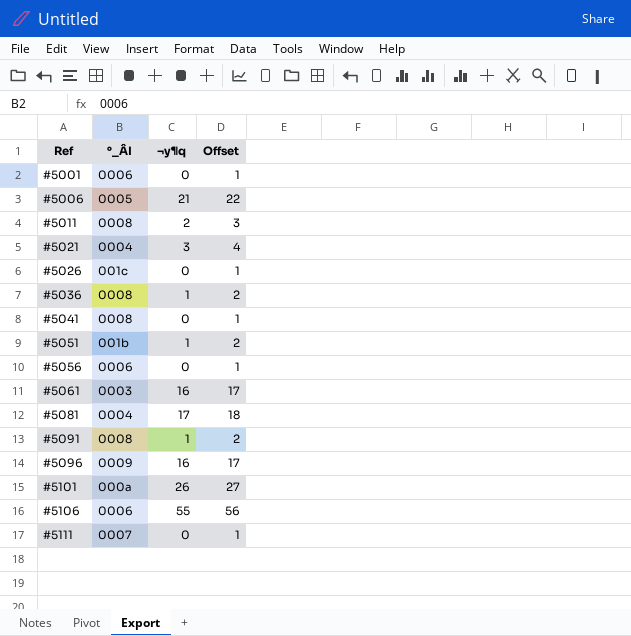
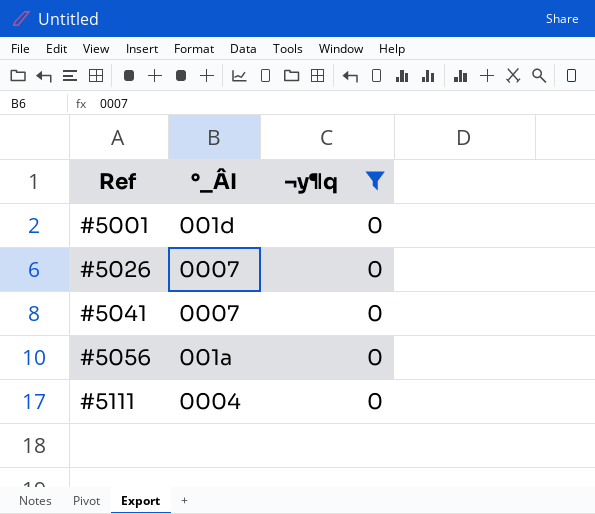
filter: none -> ¬y¶q = 0
column Offset | formula: [¬y¶q] + 1 -> none
#5001 | °_ÂI: 0006 -> 001d
#5026 | °_ÂI: 001c -> 0007
#5041 | °_ÂI: 0008 -> 0007
#5056 | °_ÂI: 0006 -> 001a
#5111 | °_ÂI: 0007 -> 0004

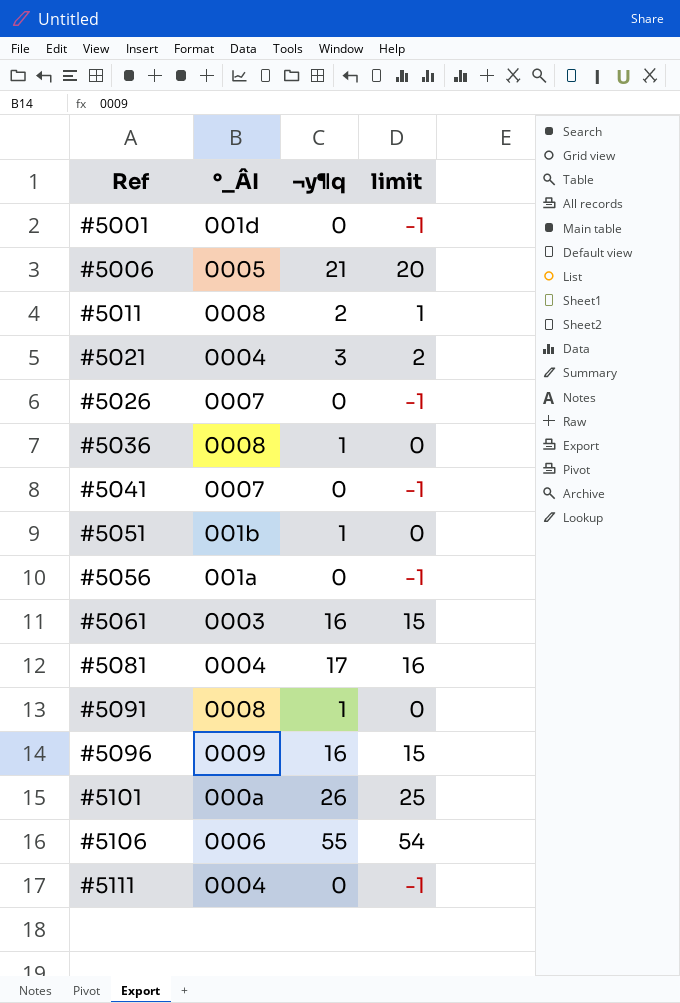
filter: ¬y¶q = 0 -> none
column limit | formula: none -> [¬y¶q] - 1

